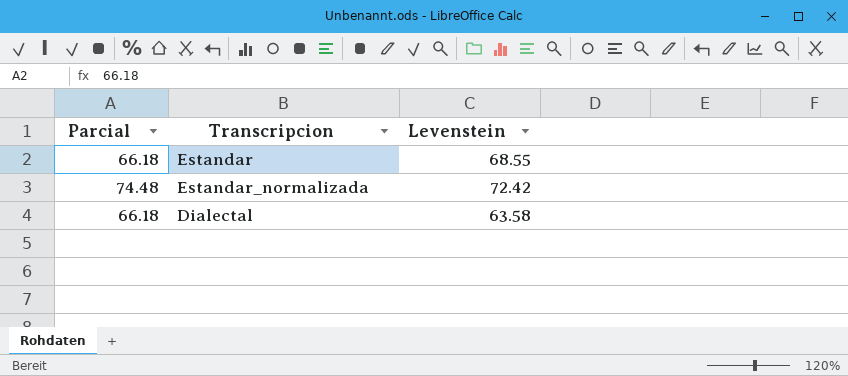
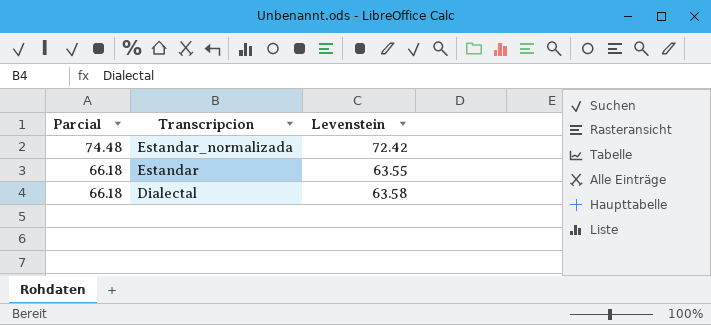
row order: none -> Parcial descending
Estandar | Levenstein: 68.55 -> 63.55

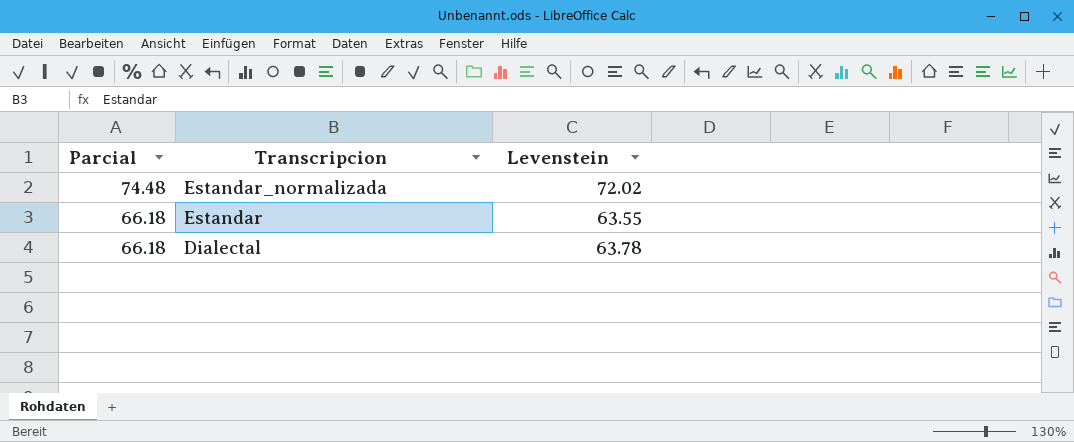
Estandar_normalizada | Levenstein: 72.42 -> 72.02
Dialectal | Levenstein: 63.58 -> 63.78

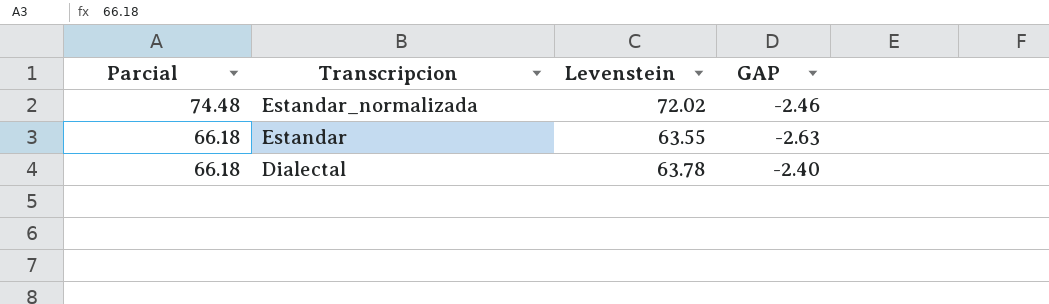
column GAP | formula: none -> [Levenstein] - [Parcial]

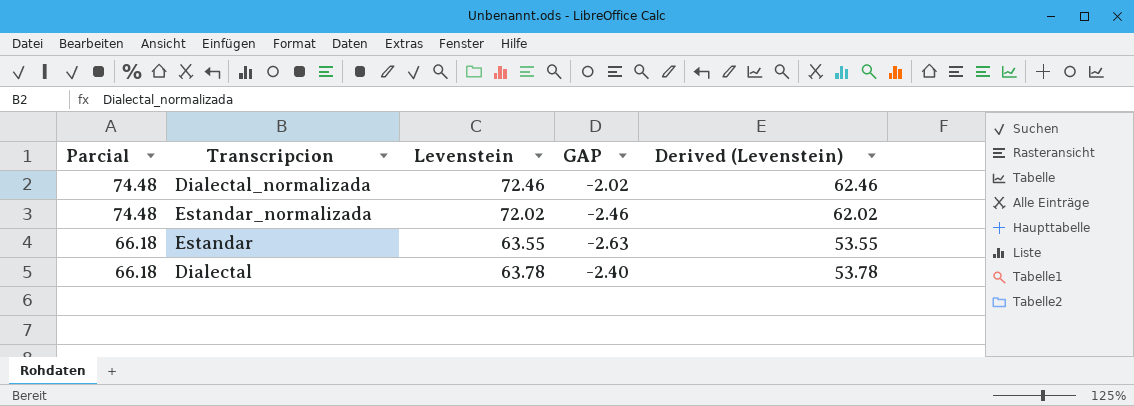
column Derived (Levenstein) | formula: none -> [Levenstein] - 10
row Dialectal_normalizada: none -> 74.48 | 72.46 | -2.02 | 62.46

